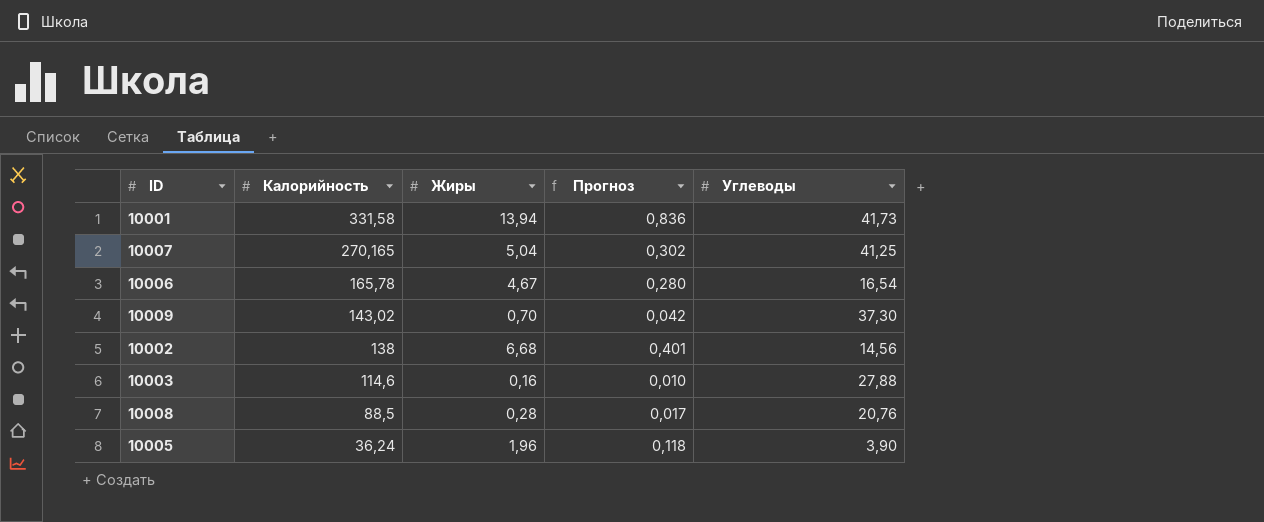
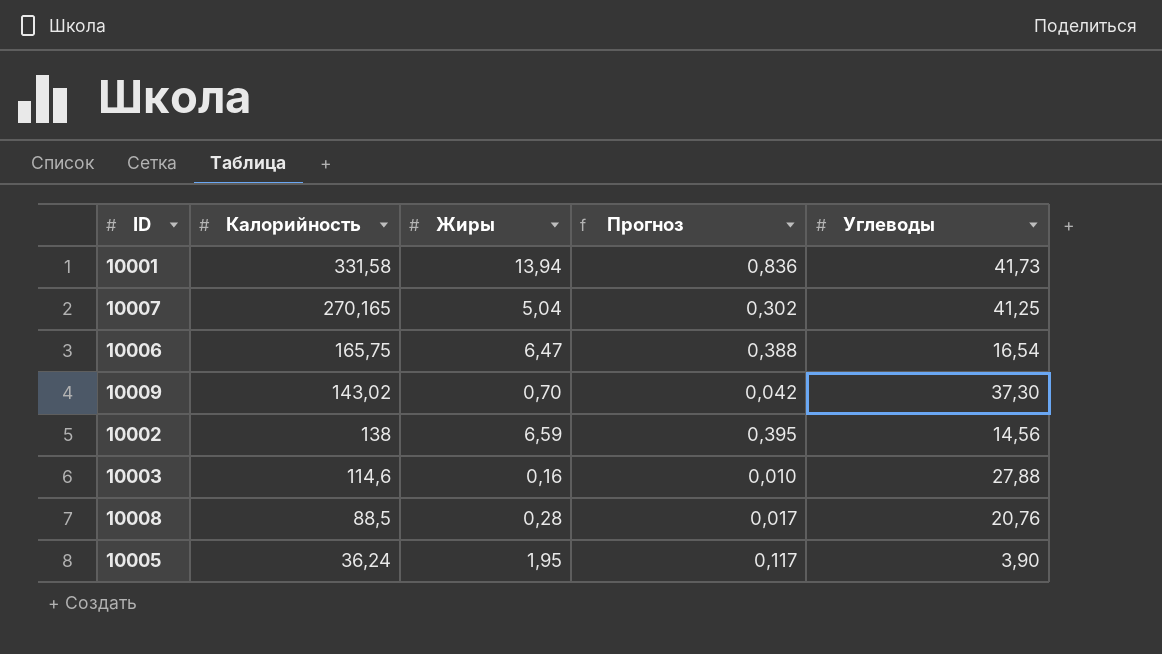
10006 | Калорийность: 165,78 -> 165,75
10006 | Жиры: 4,67 -> 6,47
10006 | Прогноз: 0,280 -> 0,388
10002 | Жиры: 6,68 -> 6,59
10002 | Прогноз: 0,401 -> 0,395
10005 | Жиры: 1,96 -> 1,95
10005 | Прогноз: 0,118 -> 0,117

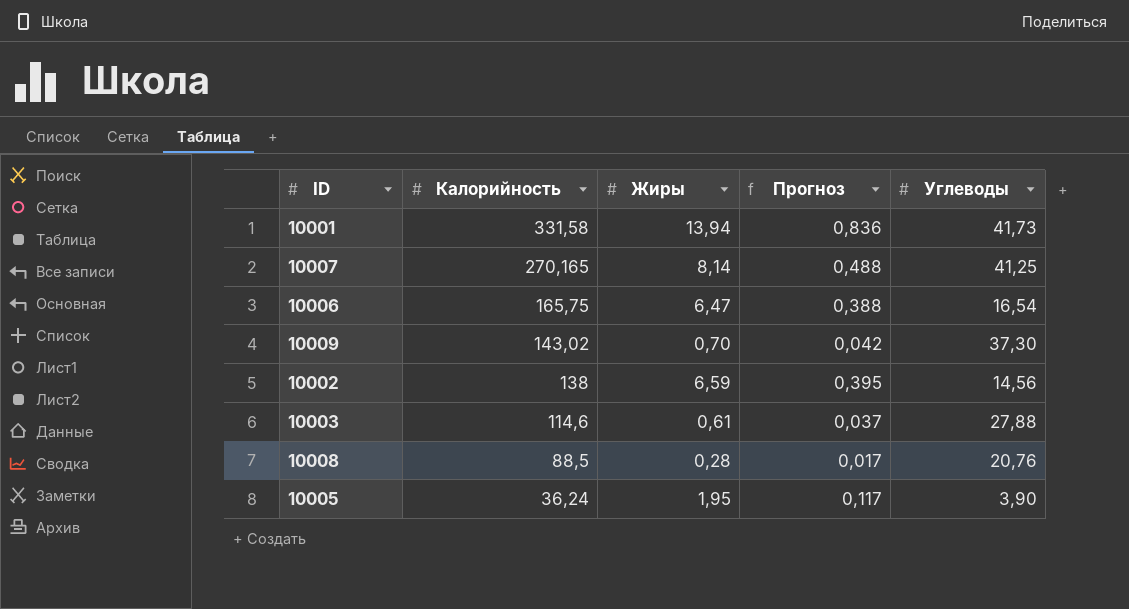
10007 | Жиры: 5,04 -> 8,14
10007 | Прогноз: 0,302 -> 0,488
10003 | Жиры: 0,16 -> 0,61
10003 | Прогноз: 0,010 -> 0,037

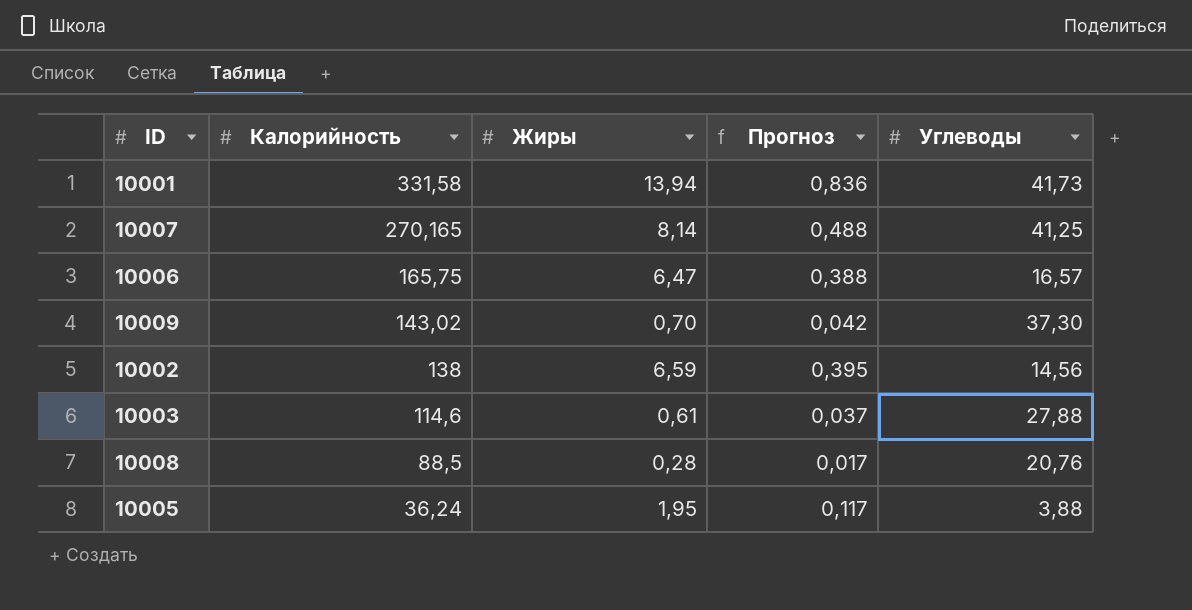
10006 | Углеводы: 16,54 -> 16,57
10005 | Углеводы: 3,90 -> 3,88

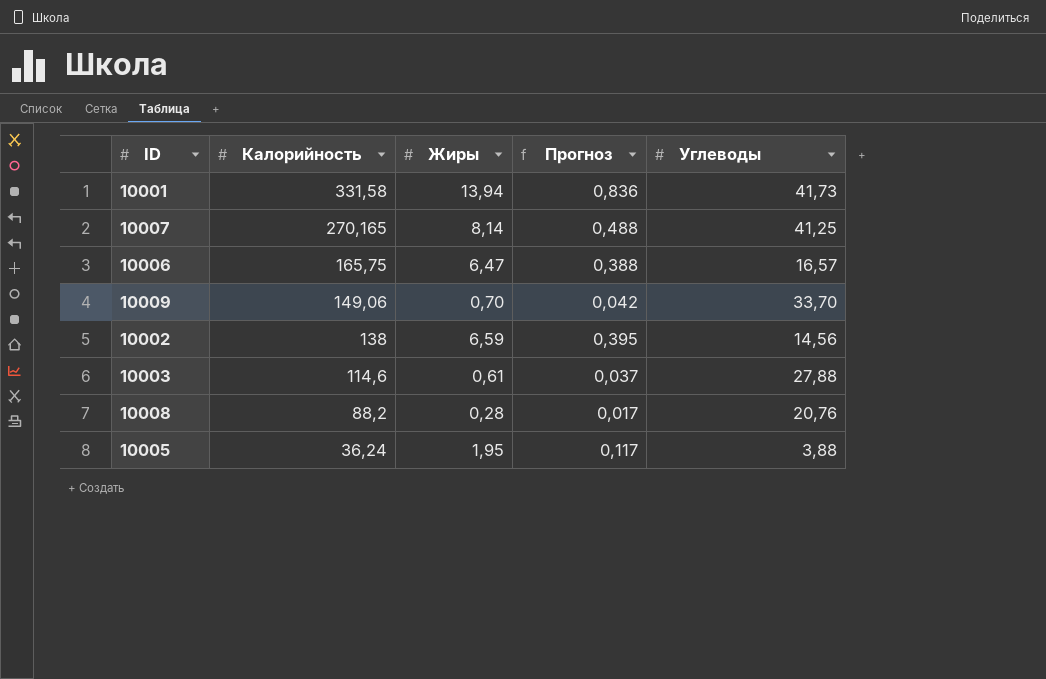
10009 | Калорийность: 143,02 -> 149,06
10009 | Углеводы: 37,30 -> 33,70
10008 | Калорийность: 88,5 -> 88,2

